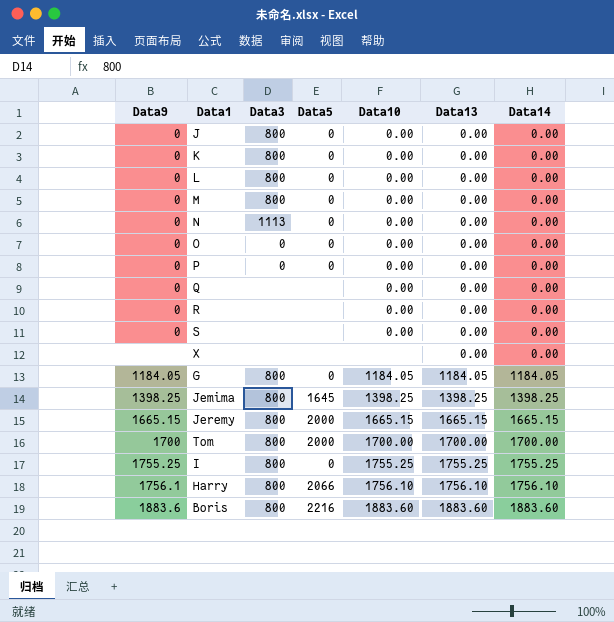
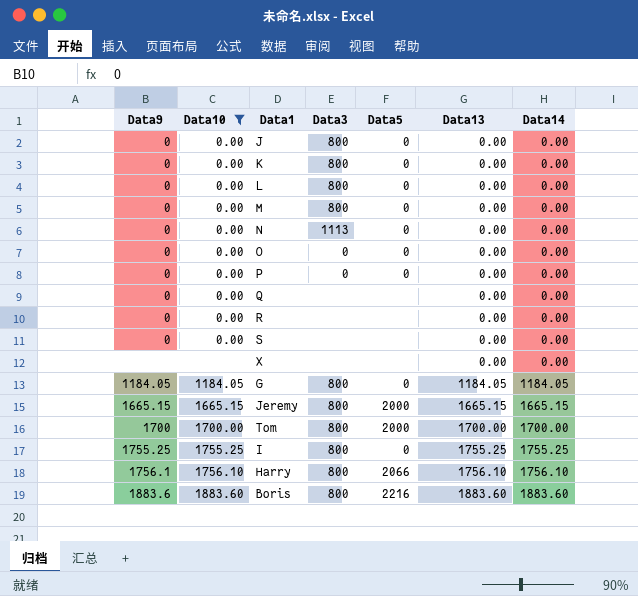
filter: none -> Data10 != 1398.25
column Data10 | position: 5 -> 2

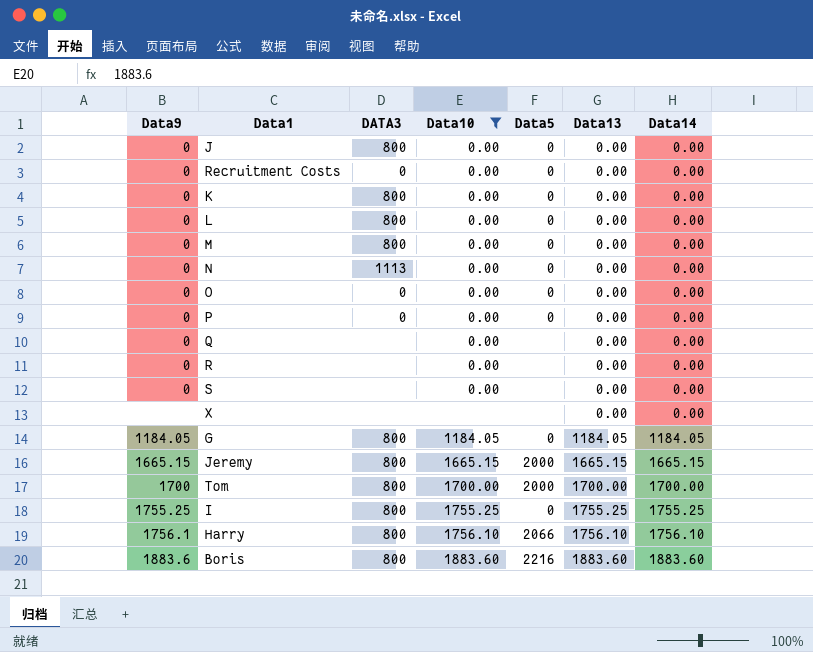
column name: Data3 -> DATA3
column Data10 | position: 2 -> 4
row Recruitment Costs: none -> 0 | 0 | 0.00 | 0 | 0.00 | 0.00

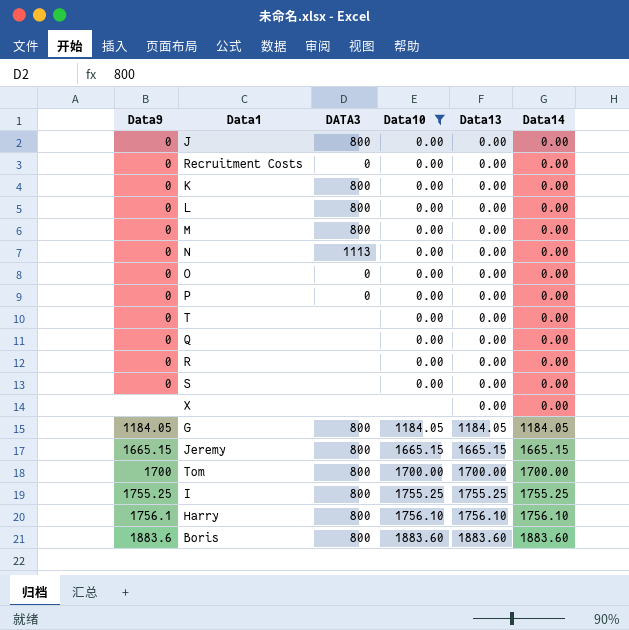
column Data5 | position: 5 -> none
row T: none -> 0 | none | 0.00 | 0.00 | 0.00

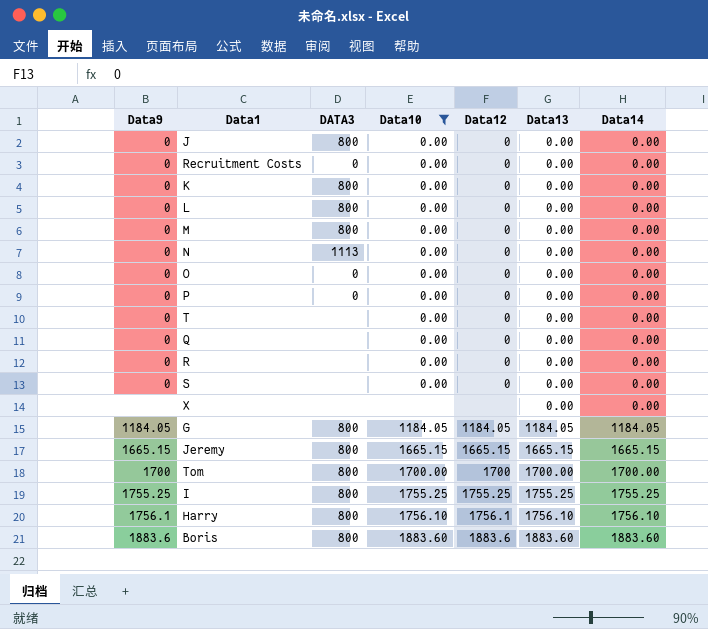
column Data12 | position: none -> 5

